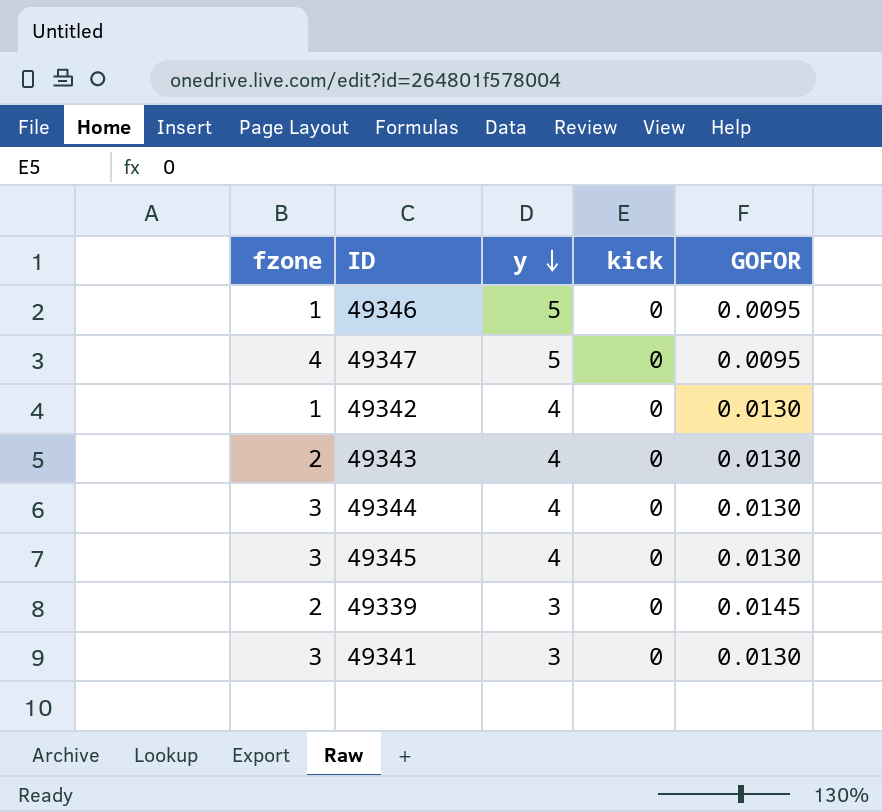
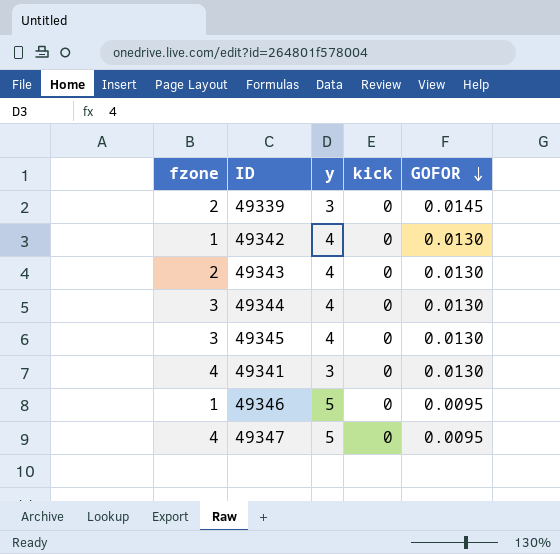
row order: y descending -> GOFOR descending
49341 | fzone: 3 -> 4

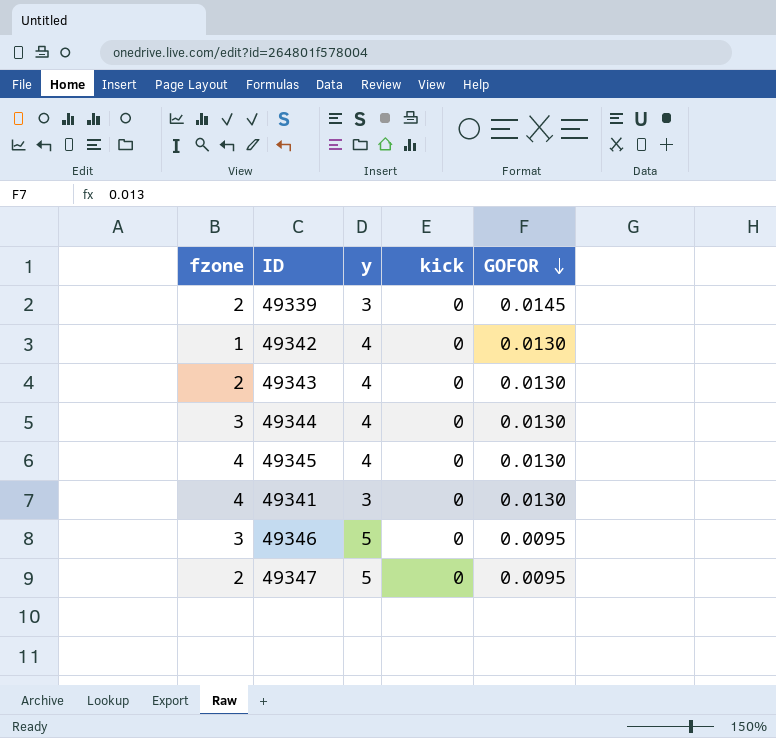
49345 | fzone: 3 -> 4
49346 | fzone: 1 -> 3
49347 | fzone: 4 -> 2

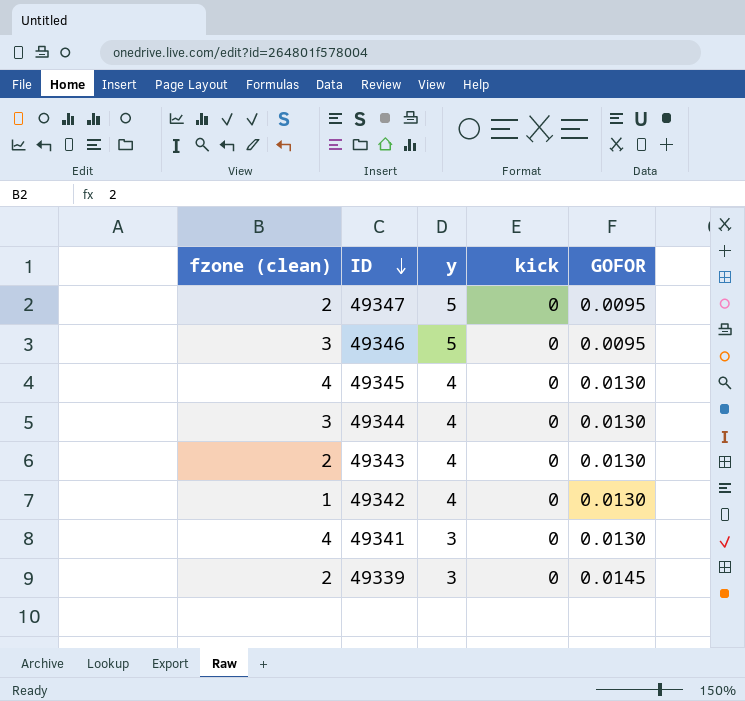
row order: GOFOR descending -> ID descending
column name: fzone -> fzone (clean)

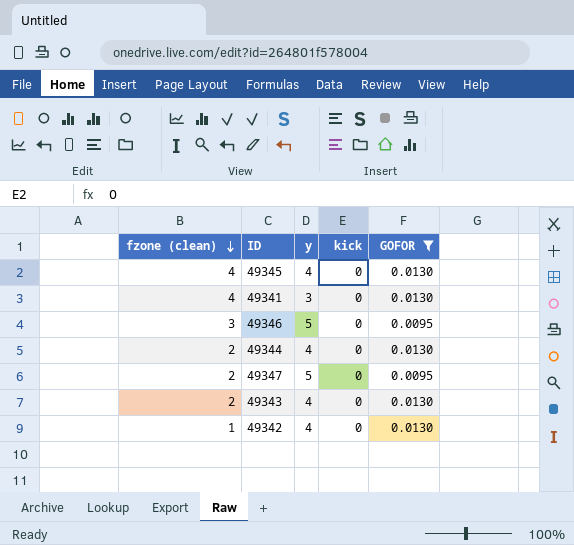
filter: none -> GOFOR != 0.0145
row order: ID descending -> fzone (clean) descending
49344 | fzone (clean): 3 -> 2

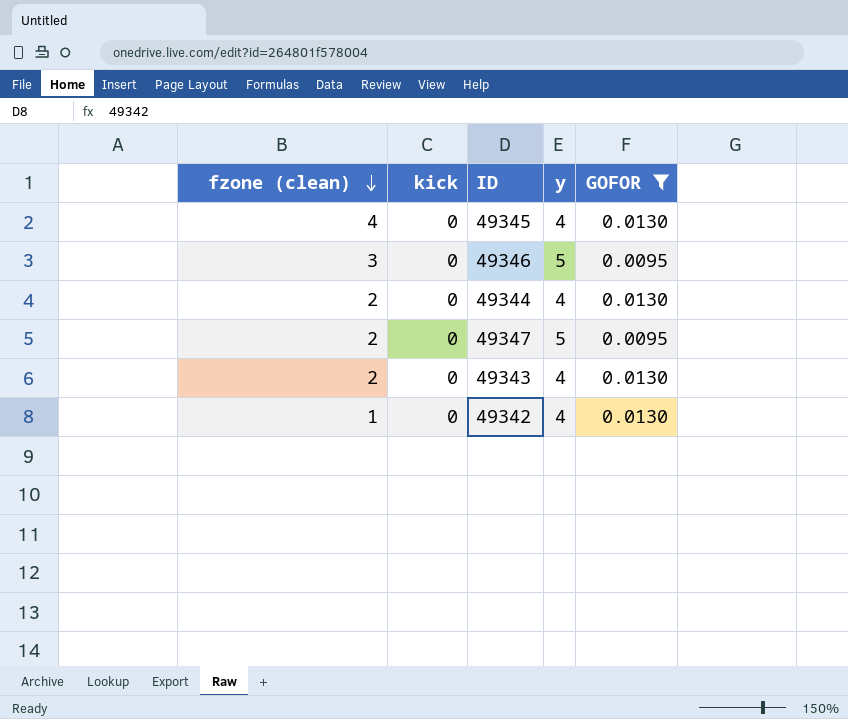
column kick | position: 4 -> 2
row 49341: 4 | 3 | 0 | 0.0130 -> none

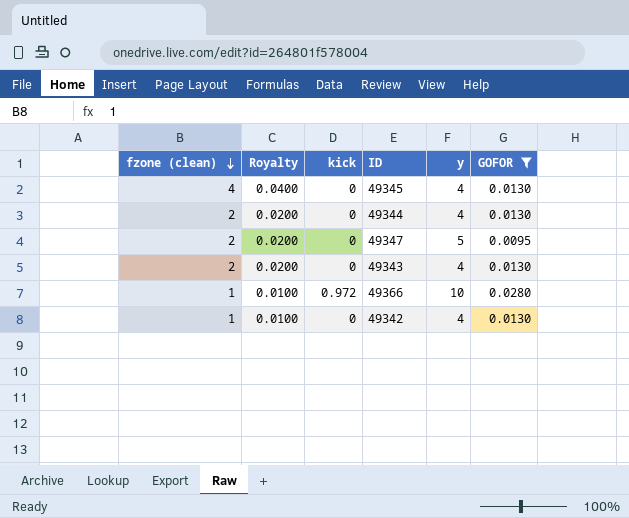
column Royalty | formula: none -> [fzone (clean)] * 0.01
row 49346: 3 | 0 | 5 | 0.0095 -> none
row 49366: none -> 1 | 0.0100 | 0.972 | 10 | 0.0280

